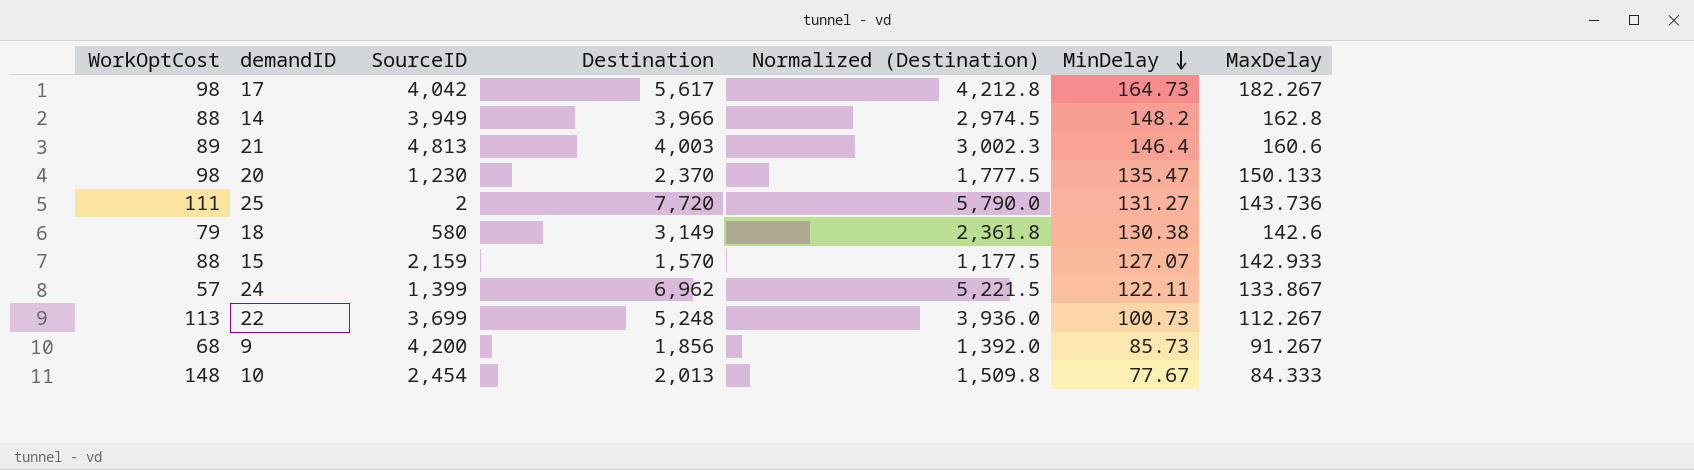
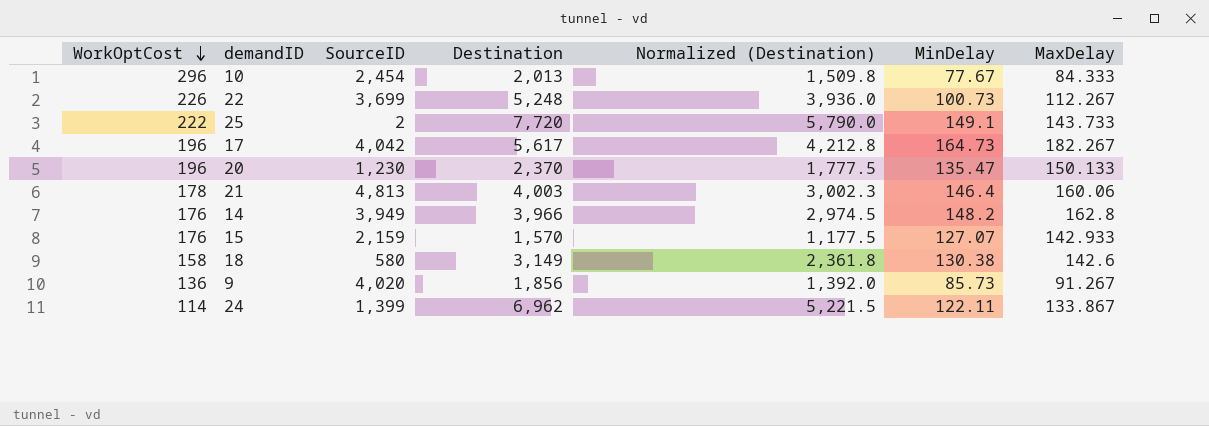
row order: MinDelay descending -> WorkOptCost descending
10 | WorkOptCost: 148 -> 296
22 | WorkOptCost: 113 -> 226
25 | WorkOptCost: 111 -> 222
25 | MinDelay: 131.27 -> 149.1
25 | MaxDelay: 143.736 -> 143.733
17 | WorkOptCost: 98 -> 196
20 | WorkOptCost: 98 -> 196
21 | WorkOptCost: 89 -> 178
21 | MaxDelay: 160.6 -> 160.06
14 | WorkOptCost: 88 -> 176
15 | WorkOptCost: 88 -> 176
18 | WorkOptCost: 79 -> 158
9 | WorkOptCost: 68 -> 136
9 | SourceID: 4,200 -> 4,020
24 | WorkOptCost: 57 -> 114

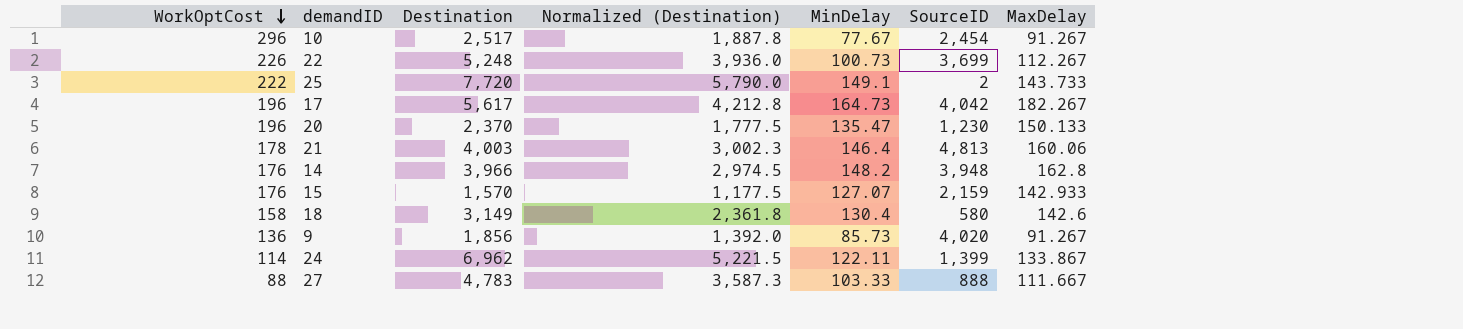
column SourceID | position: 3 -> 6
10 | Destination: 2,013 -> 2,517
10 | Normalized (Destination): 1,509.8 -> 1,887.8
10 | MaxDelay: 84.333 -> 91.267
14 | SourceID: 3,949 -> 3,948
18 | MinDelay: 130.38 -> 130.4
row 27: none -> 88 | 4,783 | 3,587.3 | 103.33 | 888 | 111.667

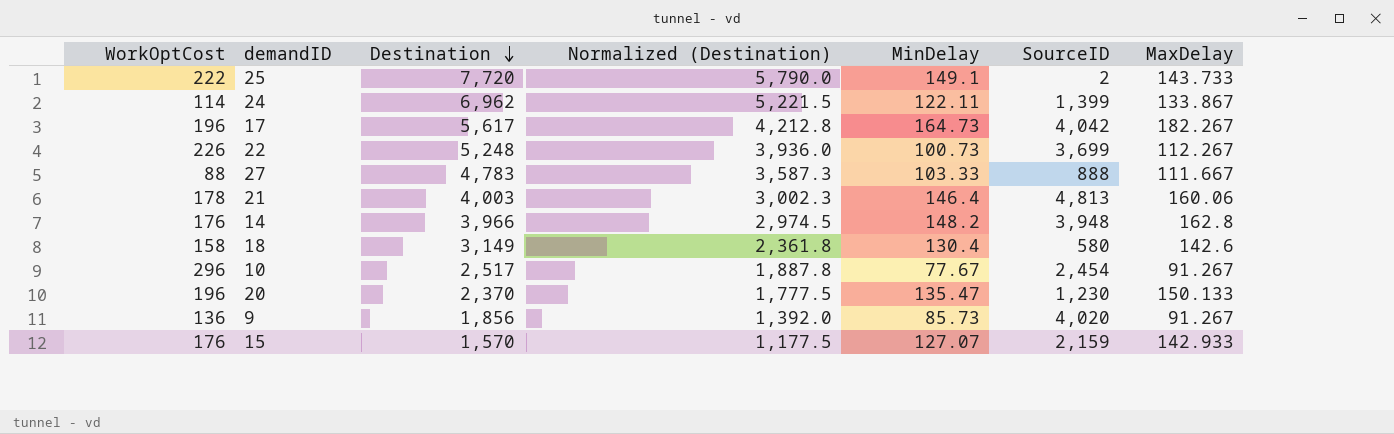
row order: WorkOptCost descending -> Destination descending

